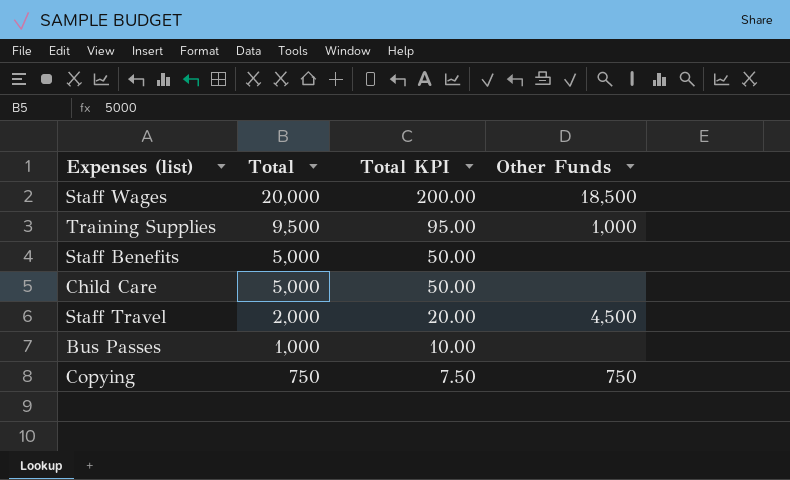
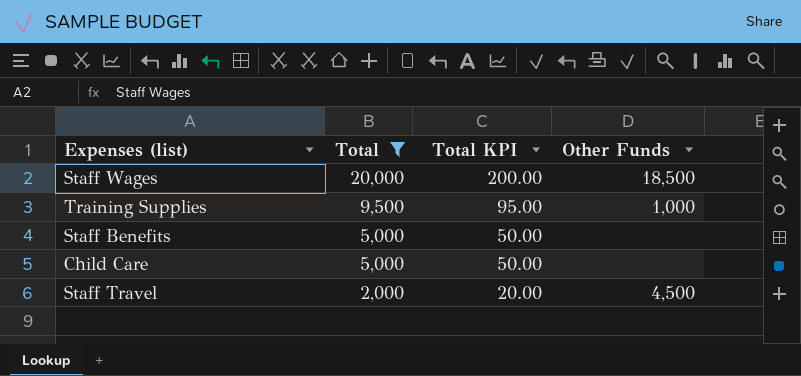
filter: none -> Total >= 2,000

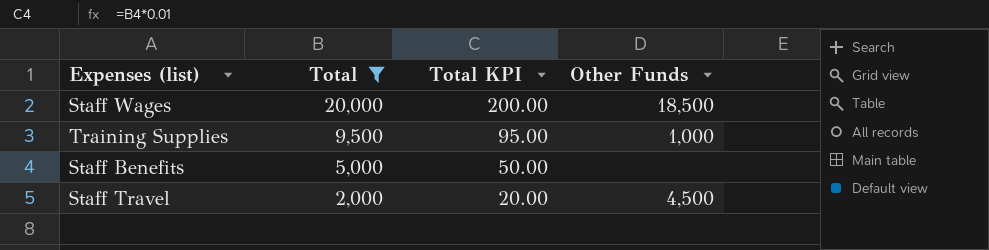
row Child Care: 5,000 | 50.00 | none -> none

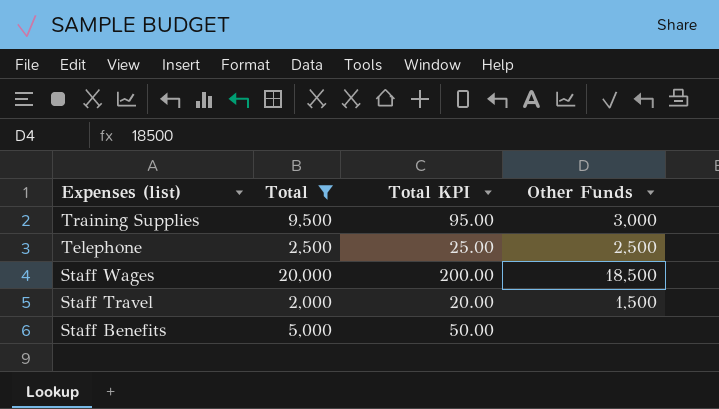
row order: Total descending -> Expenses (list) descending
Training Supplies | Other Funds: 1,000 -> 3,000
row Telephone: none -> 2,500 | 25.00 | 2,500
Staff Travel | Other Funds: 4,500 -> 1,500

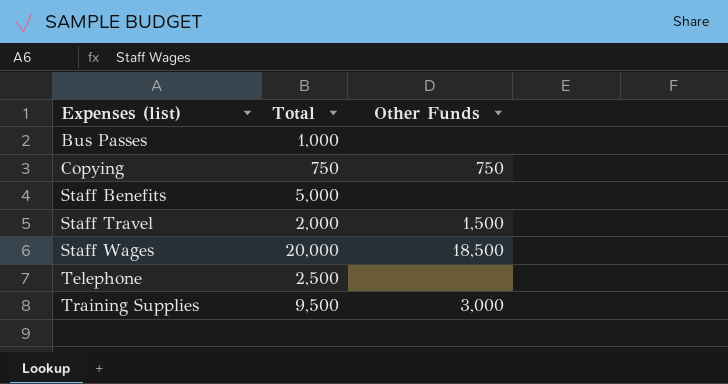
filter: Total >= 2,000 -> none
row order: Expenses (list) descending -> Expenses (list) ascending
column Total KPI | formula: [Total] * 0.01 -> none
Telephone | Other Funds: 2,500 -> none

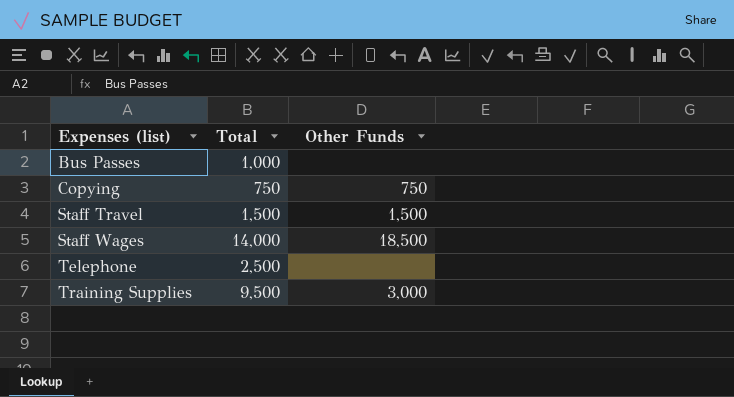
row Staff Benefits: 5,000 | none -> none
Staff Travel | Total: 2,000 -> 1,500
Staff Wages | Total: 20,000 -> 14,000

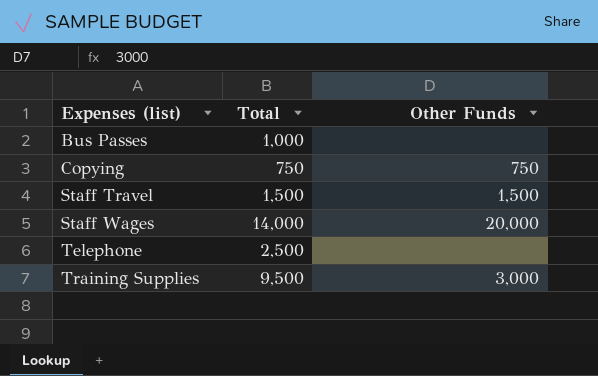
Staff Wages | Other Funds: 18,500 -> 20,000

